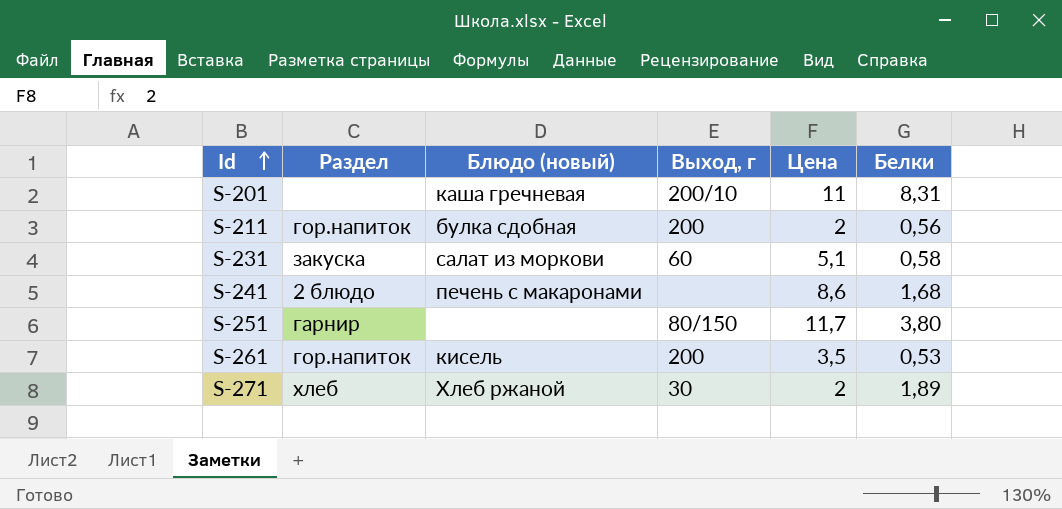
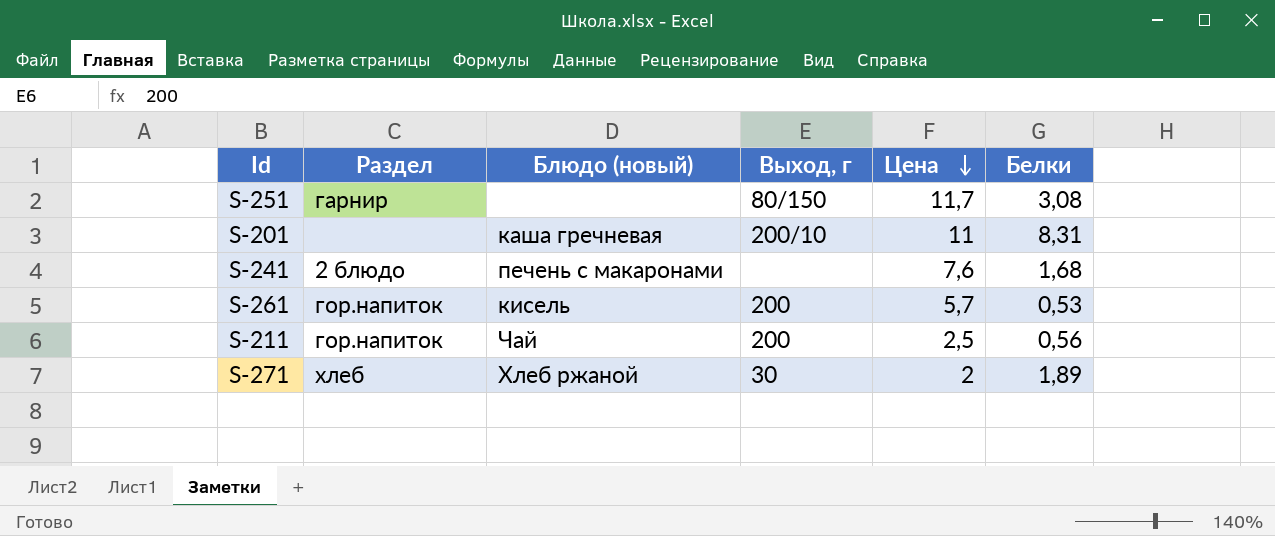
row order: Id ascending -> Цена descending
row S-231: закуска | салат из моркови | 60 | 5,1 | 0,58 -> none
S-251 | Белки: 3,80 -> 3,08
S-241 | Цена: 8,6 -> 7,6
S-261 | Цена: 3,5 -> 5,7
S-211 | Блюдо (новый): булка сдобная -> Чай
S-211 | Цена: 2 -> 2,5

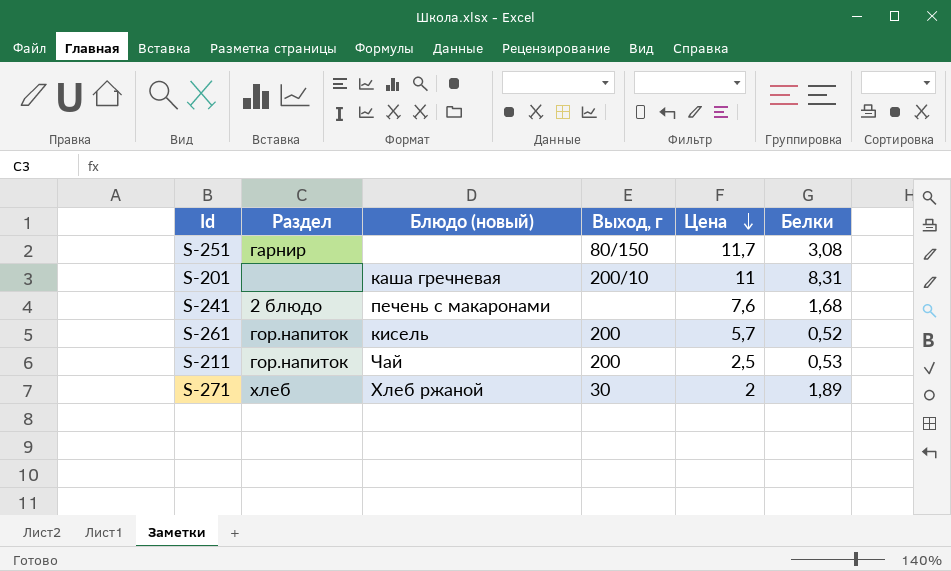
S-261 | Белки: 0,53 -> 0,52
S-211 | Белки: 0,56 -> 0,53

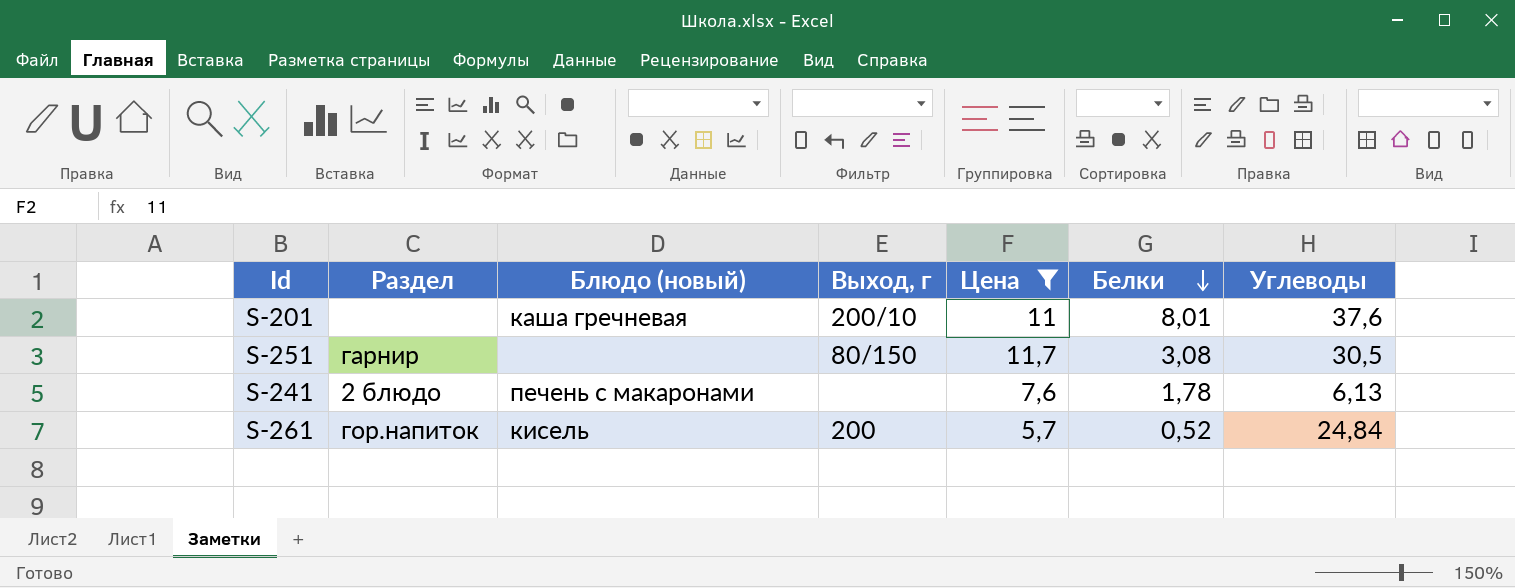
filter: none -> Цена >= 5,7
row order: Цена descending -> Белки descending
column Углеводы | position: none -> 7
S-201 | Белки: 8,31 -> 8,01
S-241 | Белки: 1,68 -> 1,78

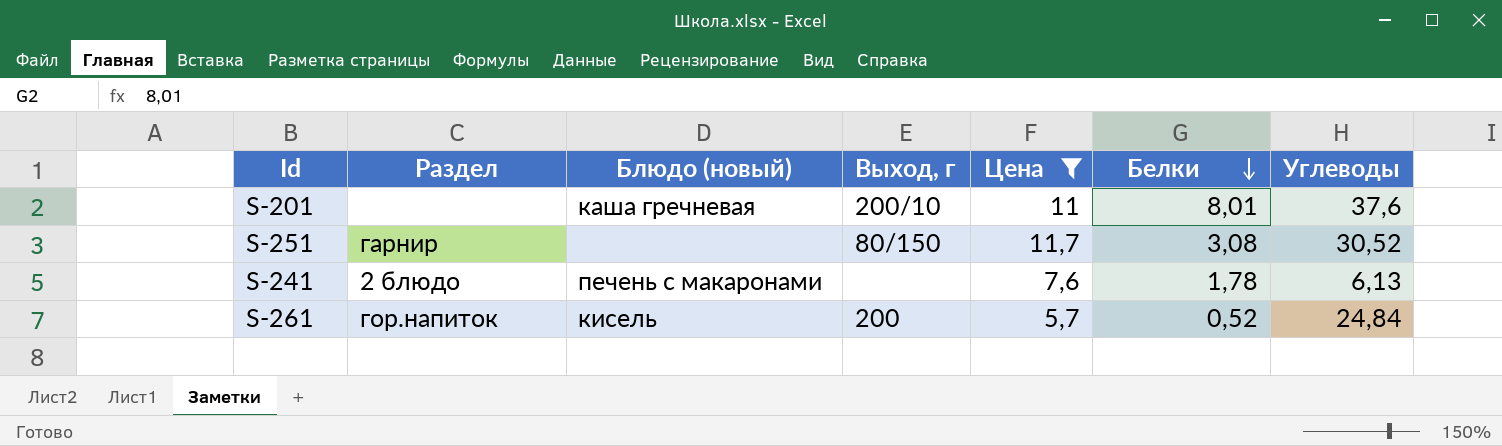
S-251 | Углеводы: 30,5 -> 30,52

